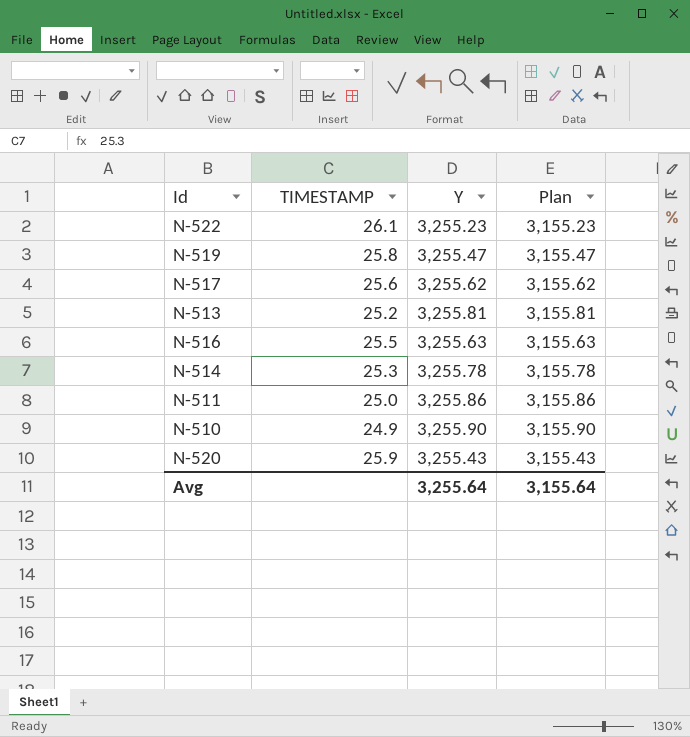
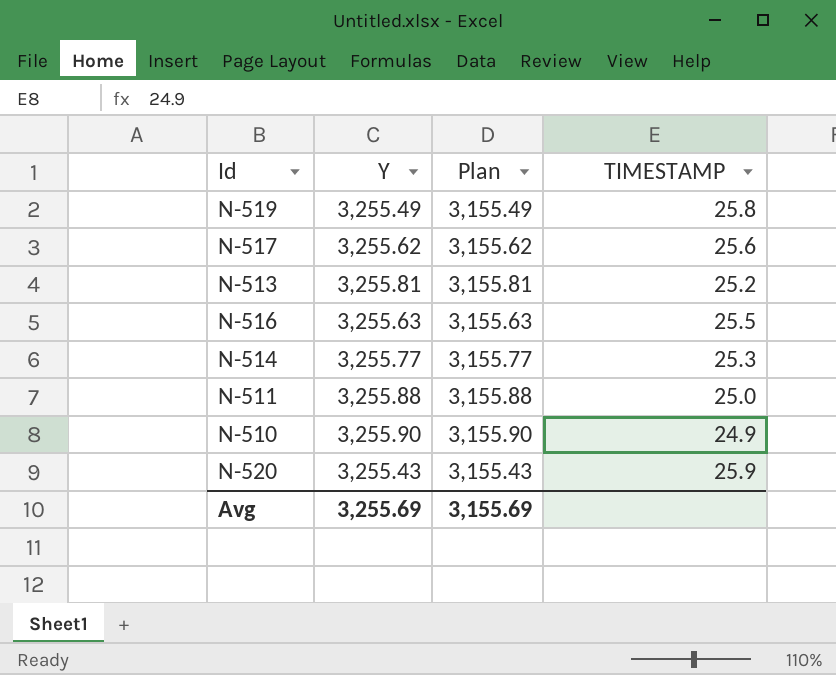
column TIMESTAMP | position: 2 -> 4
row N-522: 26.1 | 3,255.23 | 3,155.23 -> none
N-519 | Y: 3,255.47 -> 3,255.49
N-519 | Plan: 3,155.47 -> 3,155.49
N-514 | Y: 3,255.78 -> 3,255.77
N-514 | Plan: 3,155.78 -> 3,155.77
N-511 | Y: 3,255.86 -> 3,255.88
N-511 | Plan: 3,155.86 -> 3,155.88
Avg | Y: 3,255.64 -> 3,255.69
Avg | Plan: 3,155.64 -> 3,155.69

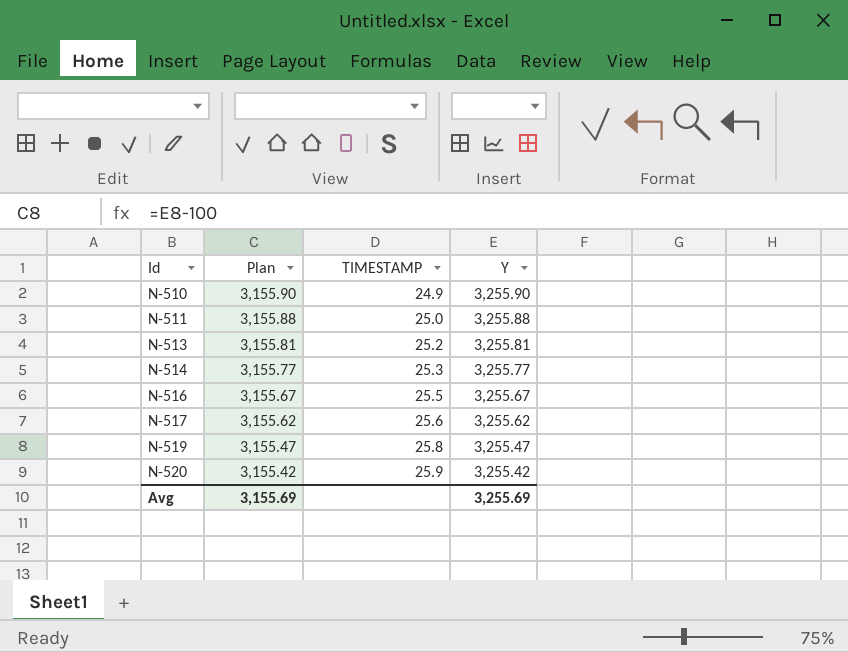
row order: none -> Id ascending
column Y | position: 2 -> 4
N-516 | Plan: 3,155.63 -> 3,155.67
N-516 | Y: 3,255.63 -> 3,255.67
N-519 | Plan: 3,155.49 -> 3,155.47
N-519 | Y: 3,255.49 -> 3,255.47
N-520 | Plan: 3,155.43 -> 3,155.42
N-520 | Y: 3,255.43 -> 3,255.42

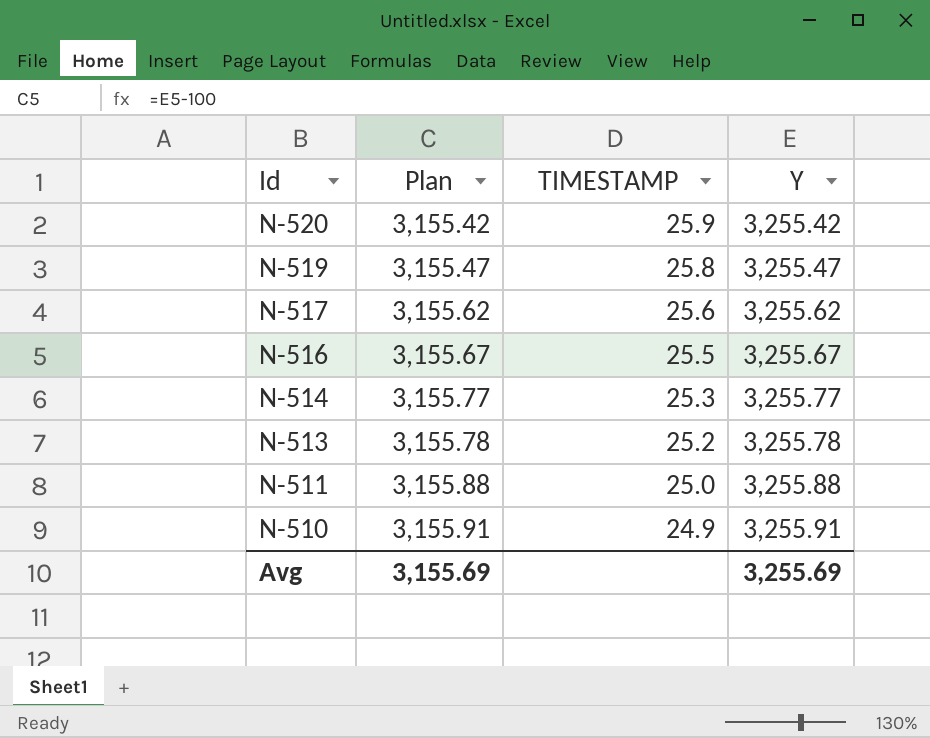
row order: Id ascending -> Id descending
N-513 | Plan: 3,155.81 -> 3,155.78
N-513 | Y: 3,255.81 -> 3,255.78
N-510 | Plan: 3,155.90 -> 3,155.91
N-510 | Y: 3,255.90 -> 3,255.91

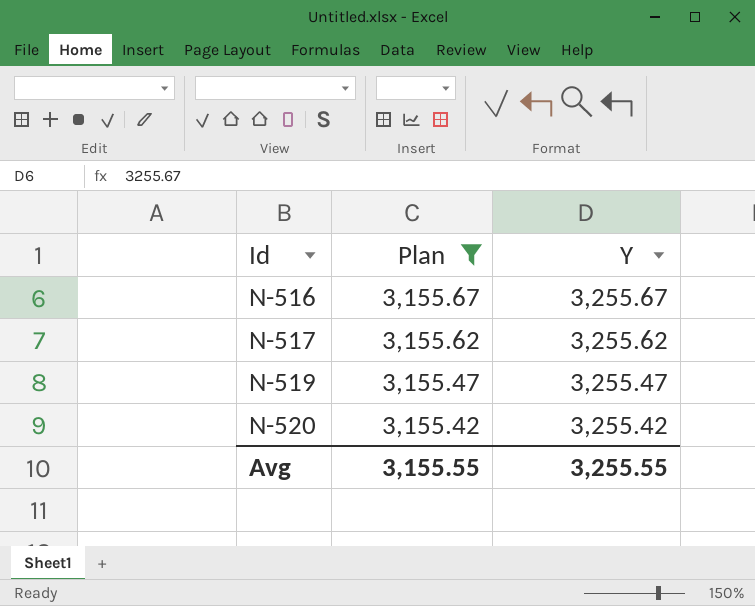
filter: none -> Plan <= 3,155.67
row order: Id descending -> Id ascending
column TIMESTAMP | position: 3 -> none
Avg | Plan: 3,155.69 -> 3,155.55
Avg | Y: 3,255.69 -> 3,255.55

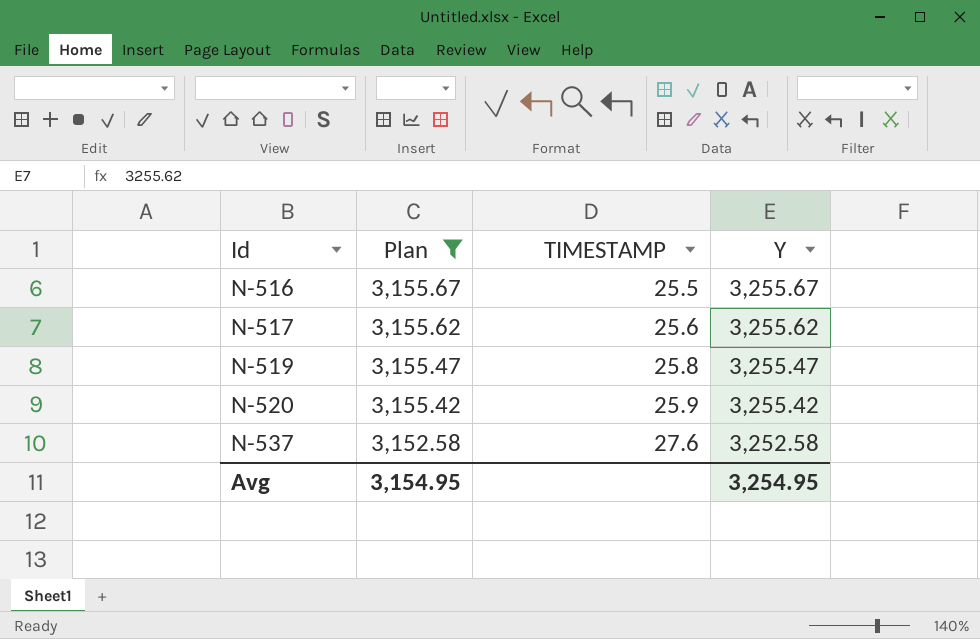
column TIMESTAMP | position: none -> 3
row N-537: none -> 3,152.58 | 27.6 | 3,252.58
Avg | Plan: 3,155.55 -> 3,154.95
Avg | Y: 3,255.55 -> 3,254.95

